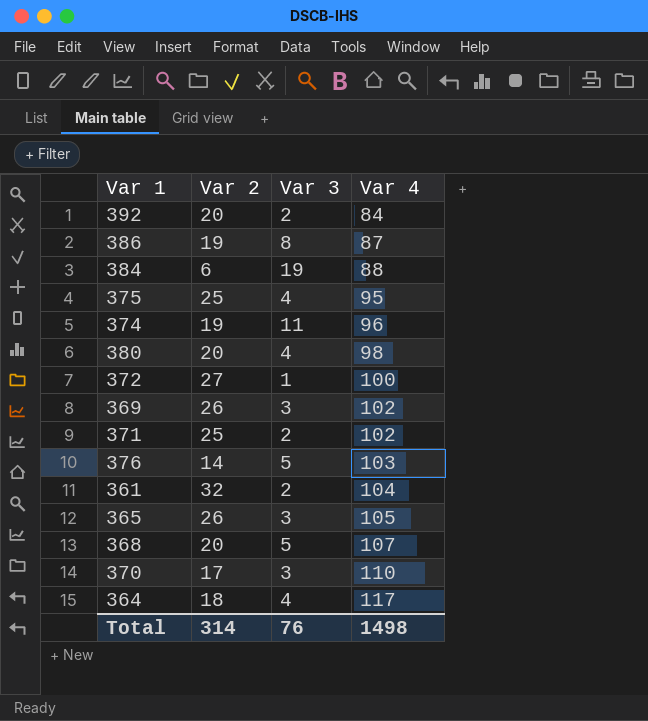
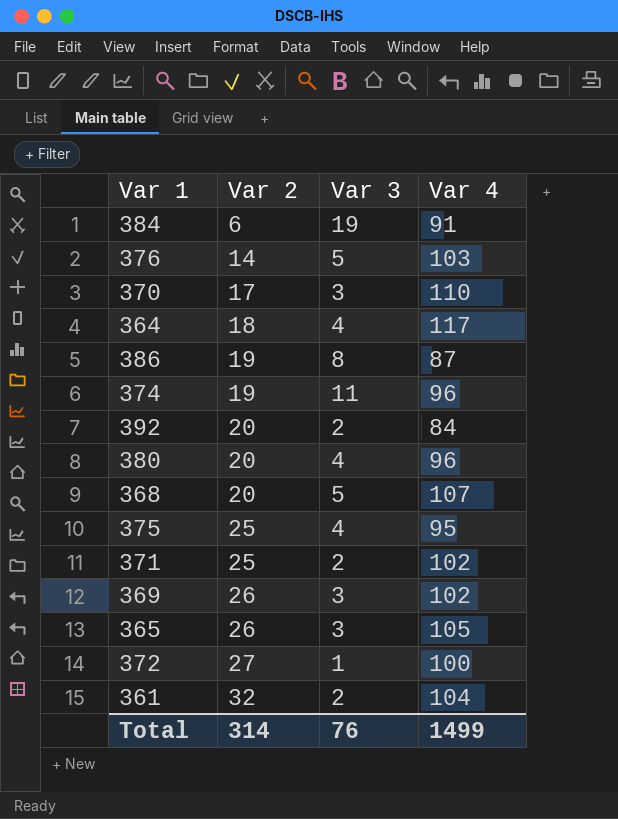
row order: Var 4 ascending -> Var 2 ascending
384 | Var 4: 88 -> 91
380 | Var 4: 98 -> 96
Total | Var 4: 1498 -> 1499

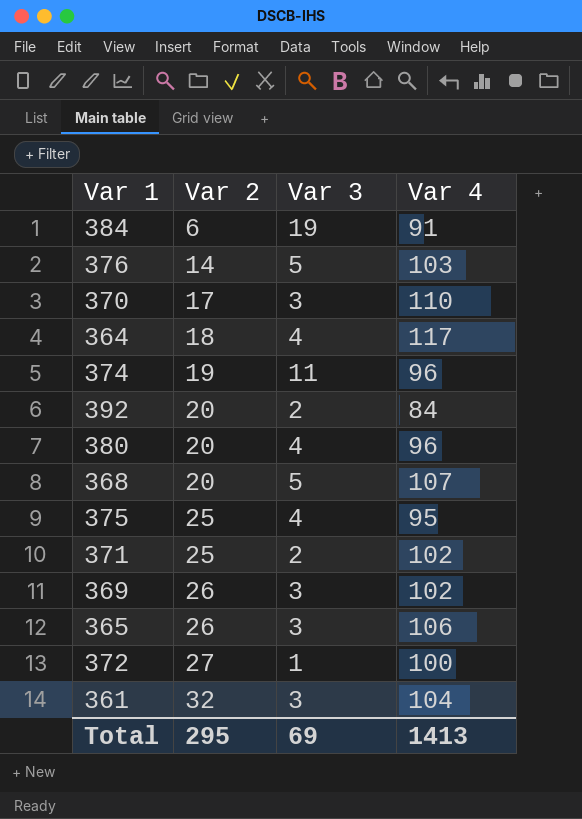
row 386: 19 | 8 | 87 -> none
365 | Var 4: 105 -> 106
361 | Var 3: 2 -> 3
Total | Var 2: 314 -> 295
Total | Var 3: 76 -> 69
Total | Var 4: 1499 -> 1413

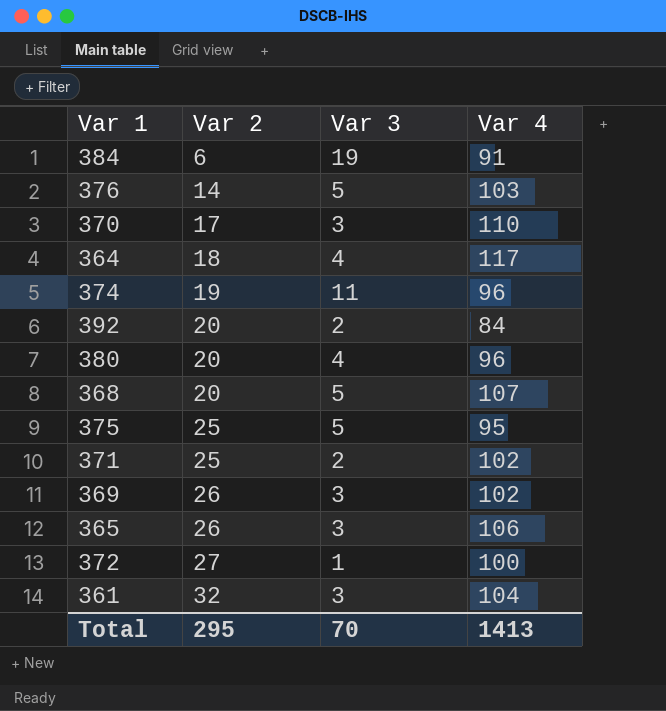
375 | Var 3: 4 -> 5
Total | Var 3: 69 -> 70

